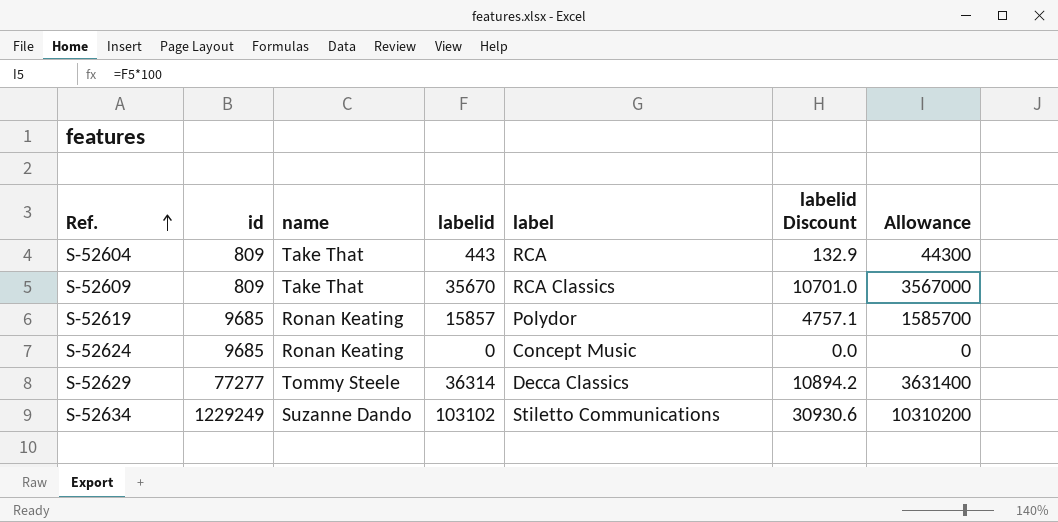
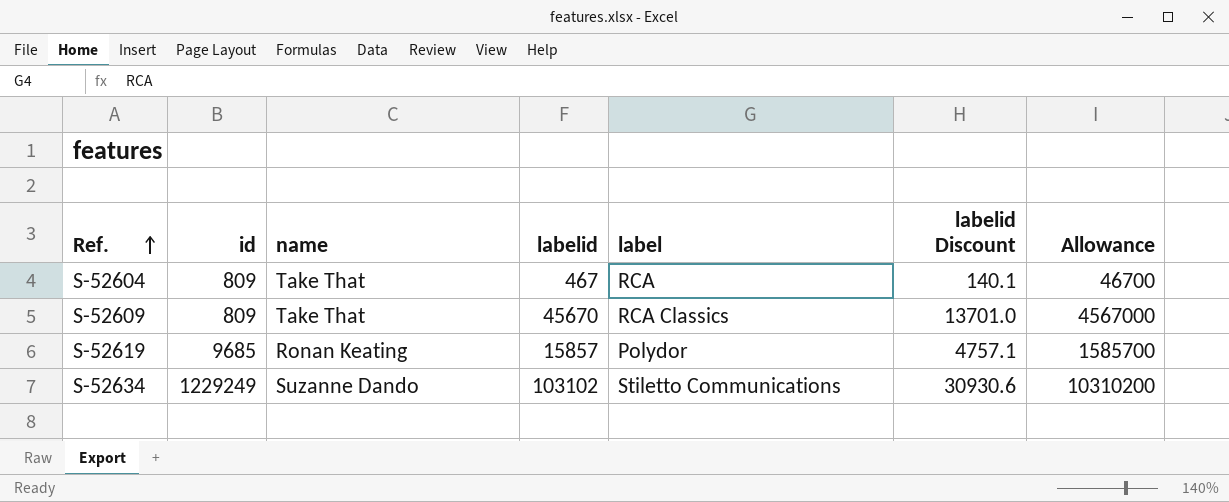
row S-52624: 9685 | Ronan Keating | 0 | Concept Music | 0.0 | 0 -> none
row S-52629: 77277 | Tommy Steele | 36314 | Decca Classics | 10894.2 | 3631400 -> none
S-52604 | labelid: 443 -> 467
S-52604 | labelid Discount: 132.9 -> 140.1
S-52604 | Allowance: 44300 -> 46700
S-52609 | labelid: 35670 -> 45670
S-52609 | labelid Discount: 10701.0 -> 13701.0
S-52609 | Allowance: 3567000 -> 4567000

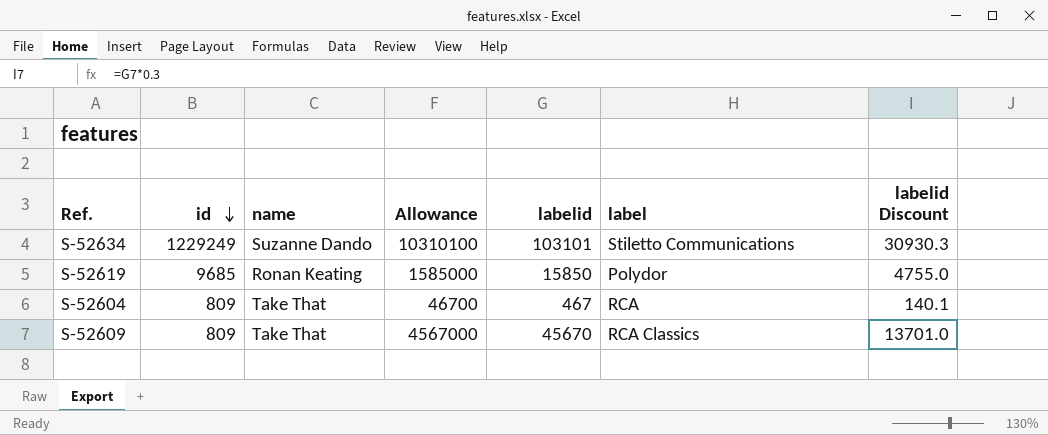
row order: Ref. ascending -> id descending
column Allowance | position: 7 -> 4
S-52634 | Allowance: 10310200 -> 10310100
S-52634 | labelid: 103102 -> 103101
S-52634 | labelid Discount: 30930.6 -> 30930.3
S-52619 | Allowance: 1585700 -> 1585000
S-52619 | labelid: 15857 -> 15850
S-52619 | labelid Discount: 4757.1 -> 4755.0

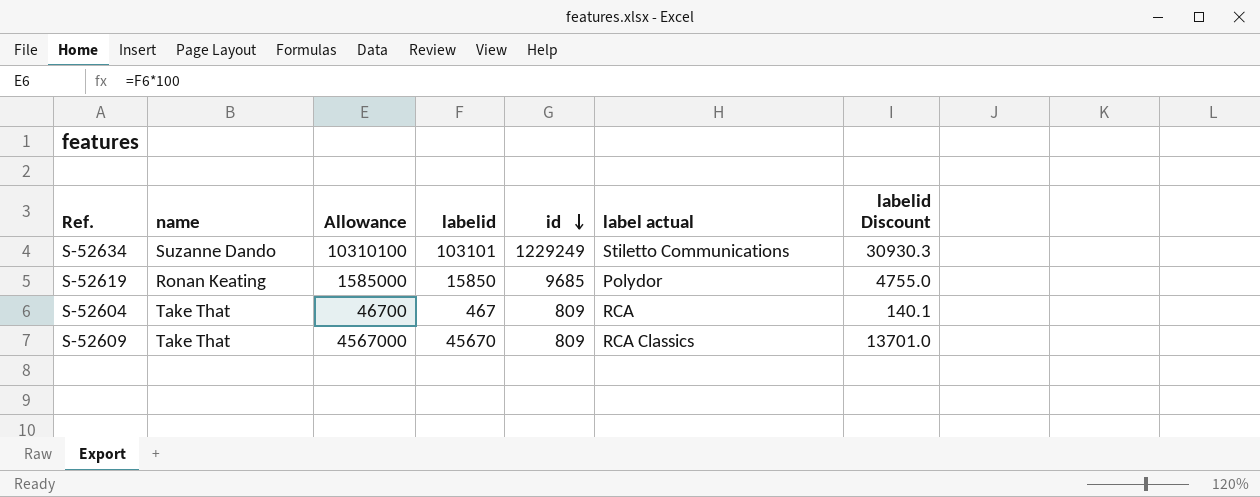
column id | position: 2 -> 5
column name: label -> label actual

